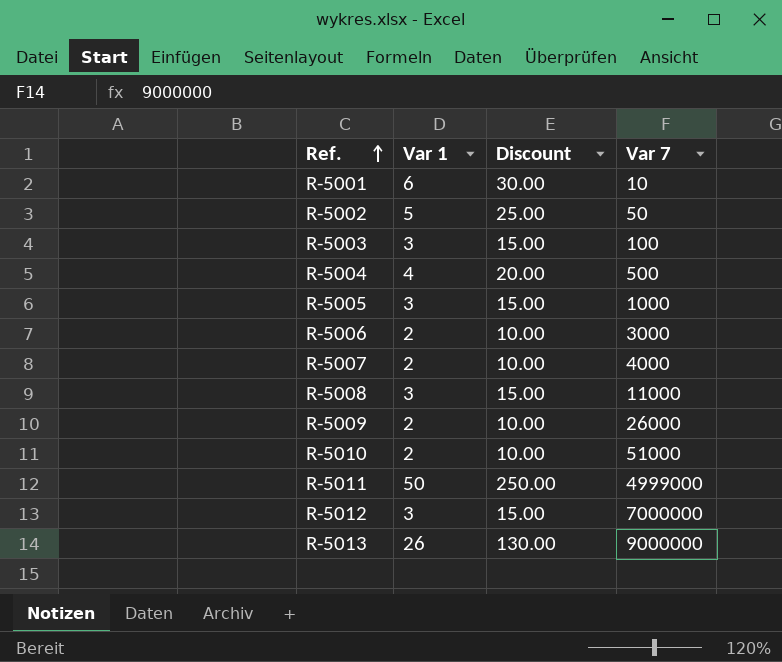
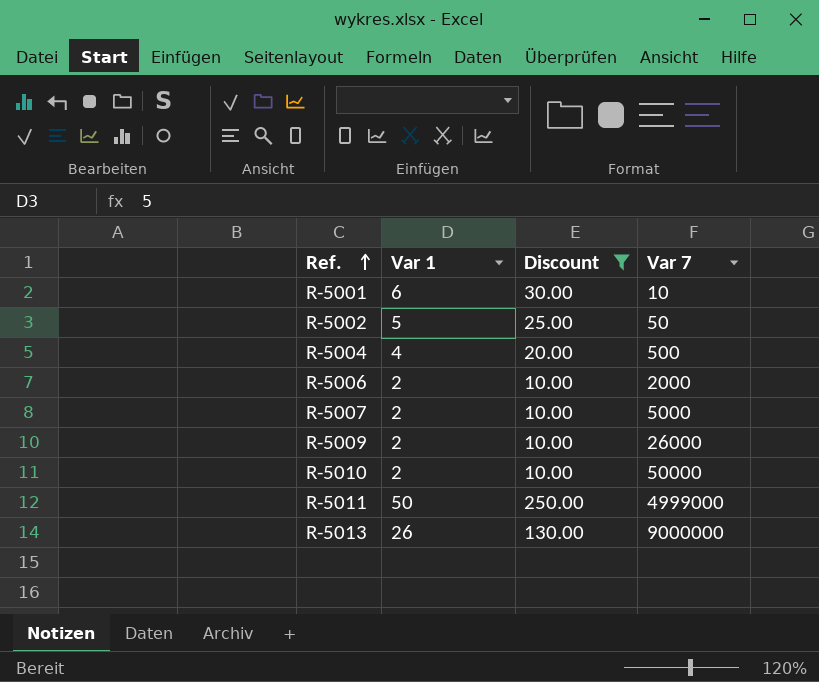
filter: none -> Discount != 15.00
R-5006 | Var 7: 3000 -> 2000
R-5007 | Var 7: 4000 -> 5000
R-5010 | Var 7: 51000 -> 50000

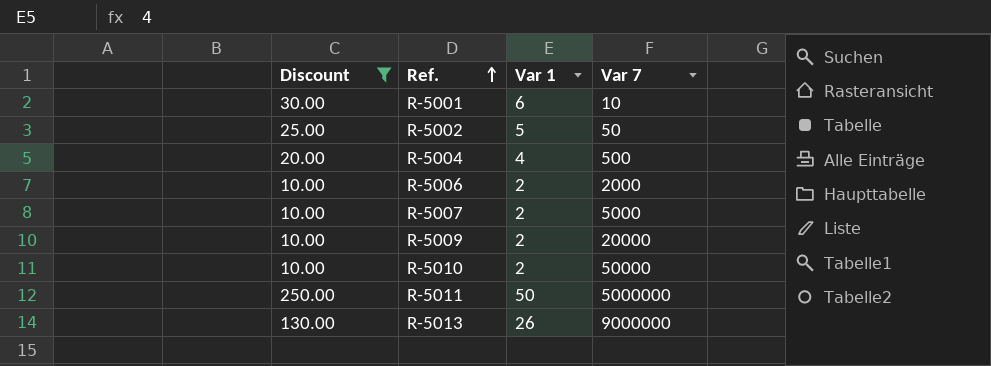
column Discount | position: 3 -> 1
R-5009 | Var 7: 26000 -> 20000
R-5011 | Var 7: 4999000 -> 5000000

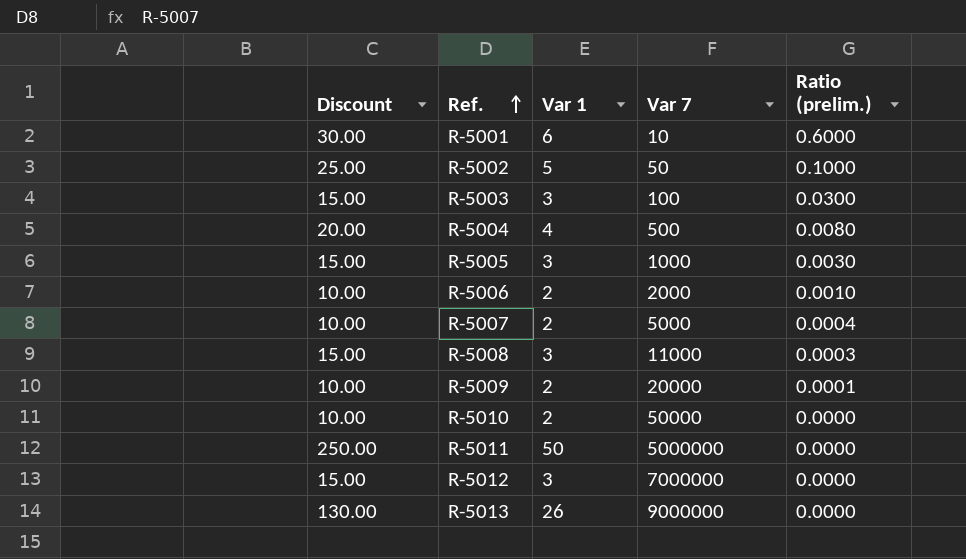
filter: Discount != 15.00 -> none
column Ratio (prelim.) | formula: none -> [Var 1] / [Var 7]

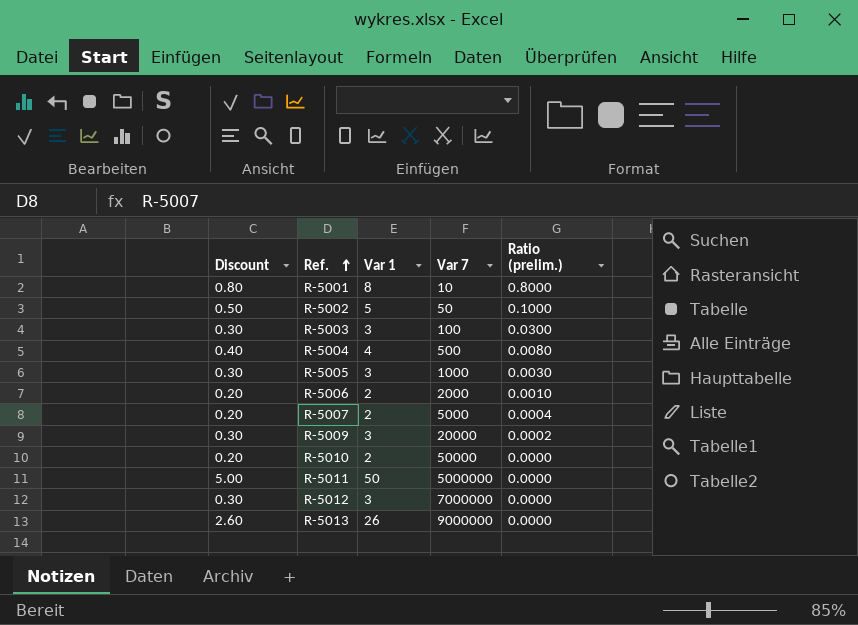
column Discount | formula: [Var 1] * 5 -> [Var 1] * 0.1
row R-5008: 15.00 | 3 | 11000 | 0.0003 -> none
R-5001 | Var 1: 6 -> 8
R-5001 | Ratio (prelim.): 0.6000 -> 0.8000
R-5009 | Var 1: 2 -> 3
R-5009 | Ratio (prelim.): 0.0001 -> 0.0002

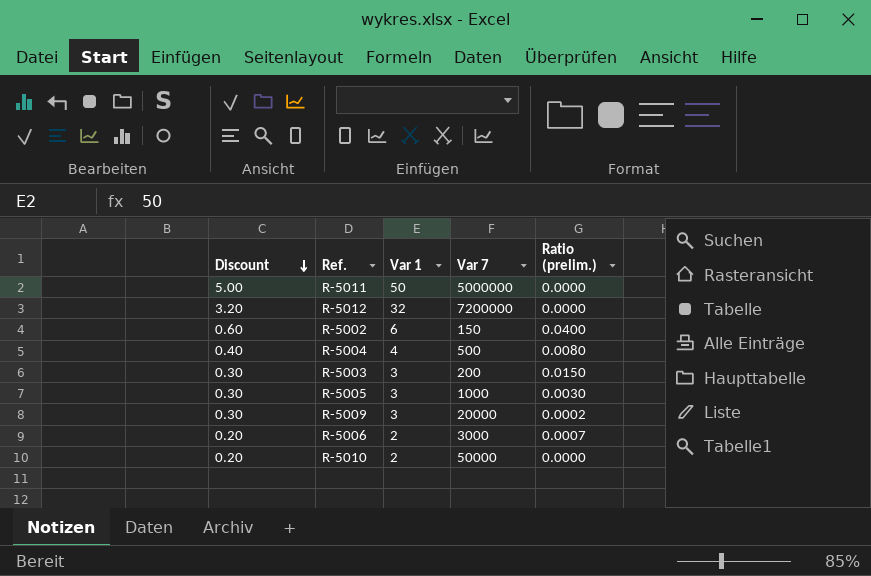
row order: Ref. ascending -> Discount descending
row R-5001: 0.80 | 8 | 10 | 0.8000 -> none
row R-5007: 0.20 | 2 | 5000 | 0.0004 -> none
row R-5013: 2.60 | 26 | 9000000 | 0.0000 -> none
R-5012 | Discount: 0.30 -> 3.20
R-5012 | Var 1: 3 -> 32
R-5012 | Var 7: 7000000 -> 7200000
R-5002 | Discount: 0.50 -> 0.60
R-5002 | Var 1: 5 -> 6
R-5002 | Var 7: 50 -> 150
R-5002 | Ratio (prelim.): 0.1000 -> 0.0400
R-5003 | Var 7: 100 -> 200
R-5003 | Ratio (prelim.): 0.0300 -> 0.0150
R-5006 | Var 7: 2000 -> 3000
R-5006 | Ratio (prelim.): 0.0010 -> 0.0007

